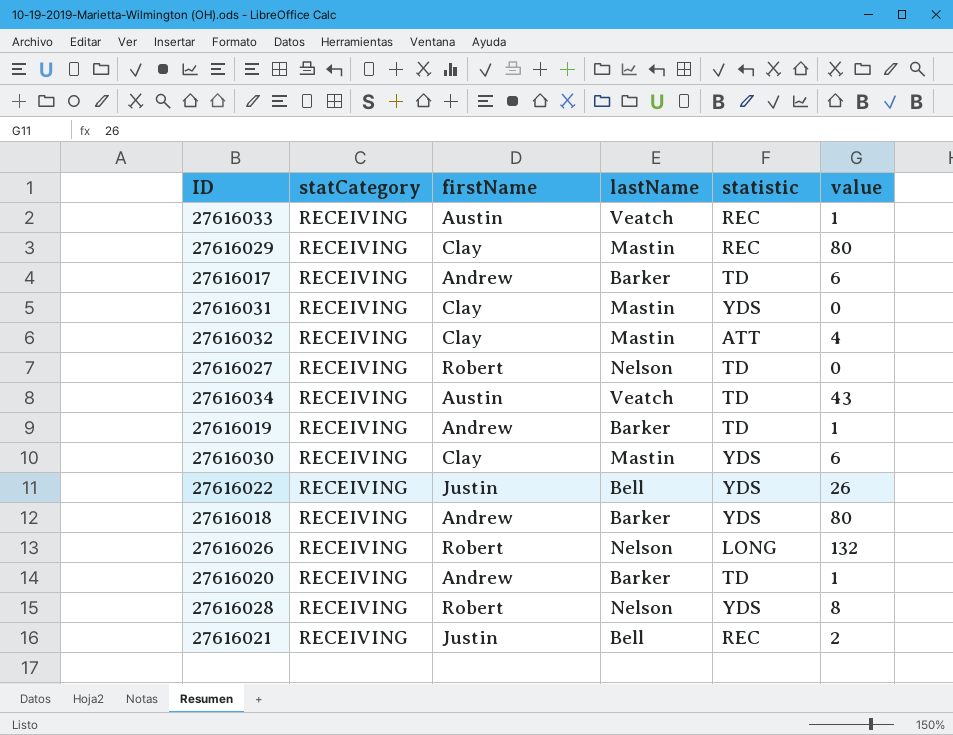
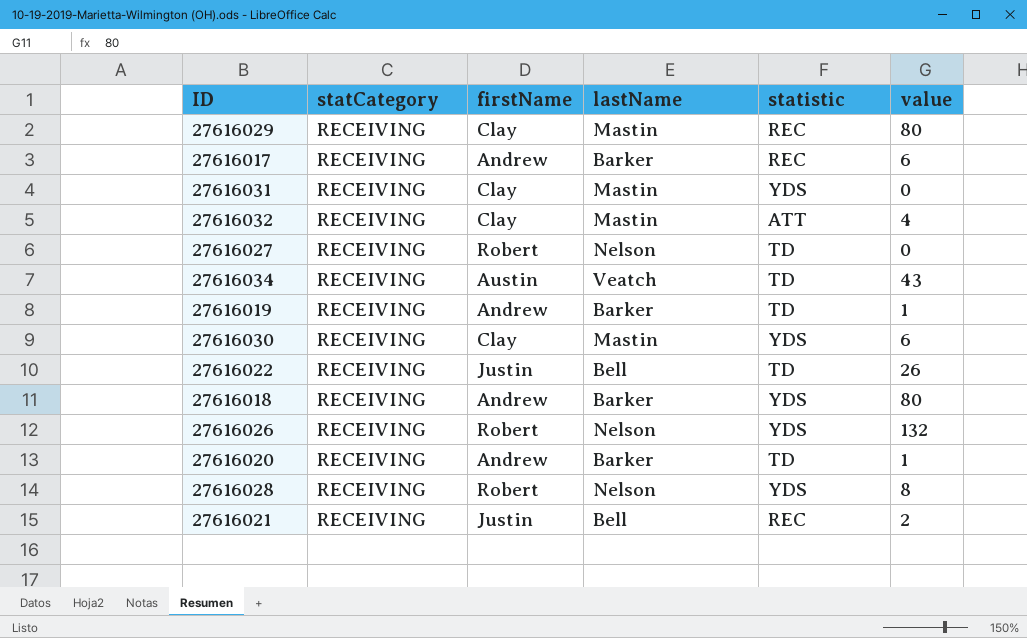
row 27616033: RECEIVING | Austin | Veatch | REC | 1 -> none
27616017 | statistic: TD -> REC
27616022 | statistic: YDS -> TD
27616026 | statistic: LONG -> YDS

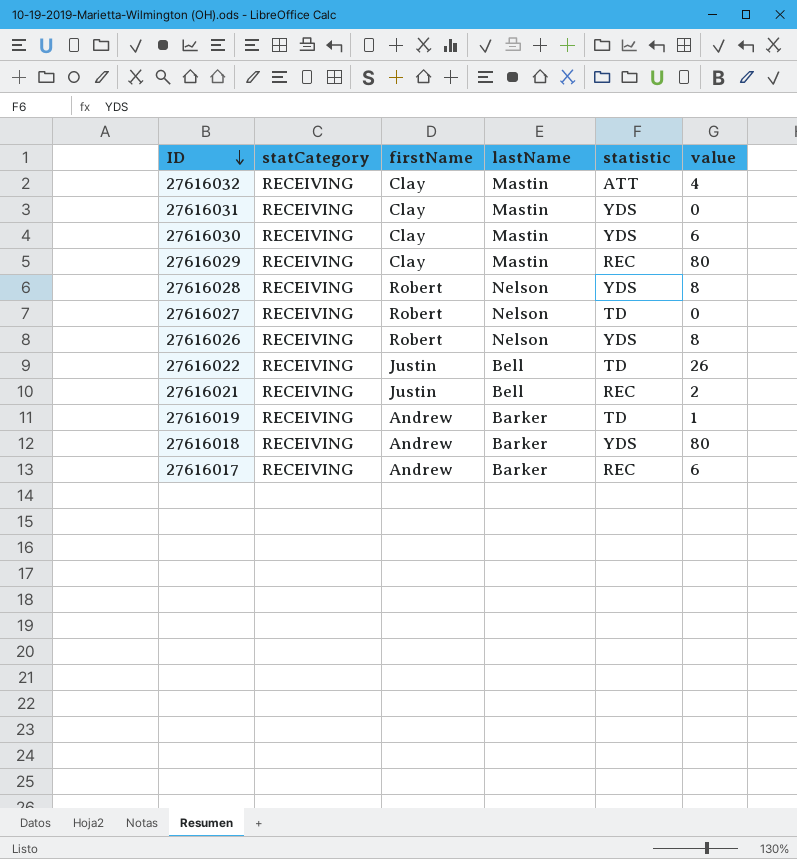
row order: none -> ID descending
row 27616034: RECEIVING | Austin | Veatch | TD | 43 -> none
row 27616020: RECEIVING | Andrew | Barker | TD | 1 -> none
27616026 | value: 132 -> 8

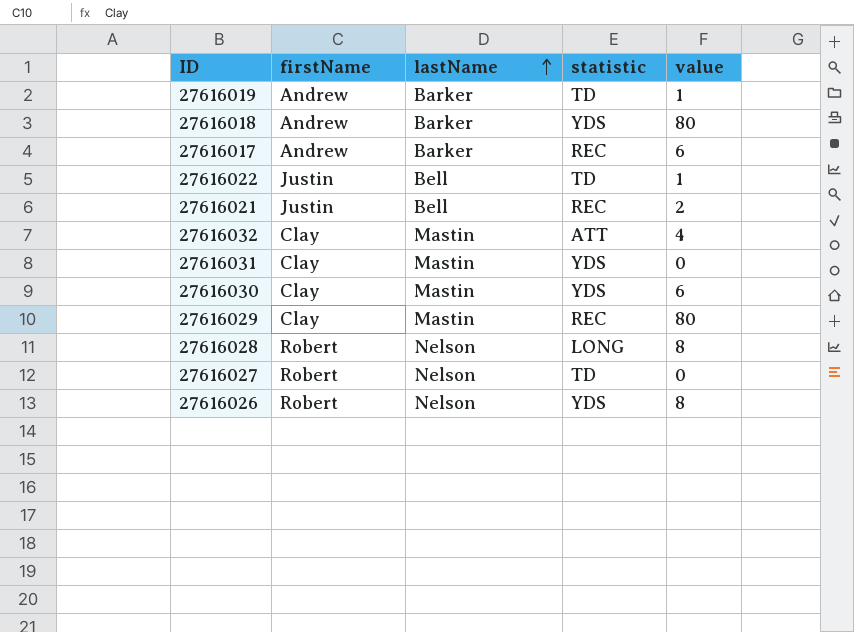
row order: ID descending -> lastName ascending
column statCategory | position: 2 -> none
27616022 | value: 26 -> 1
27616028 | statistic: YDS -> LONG

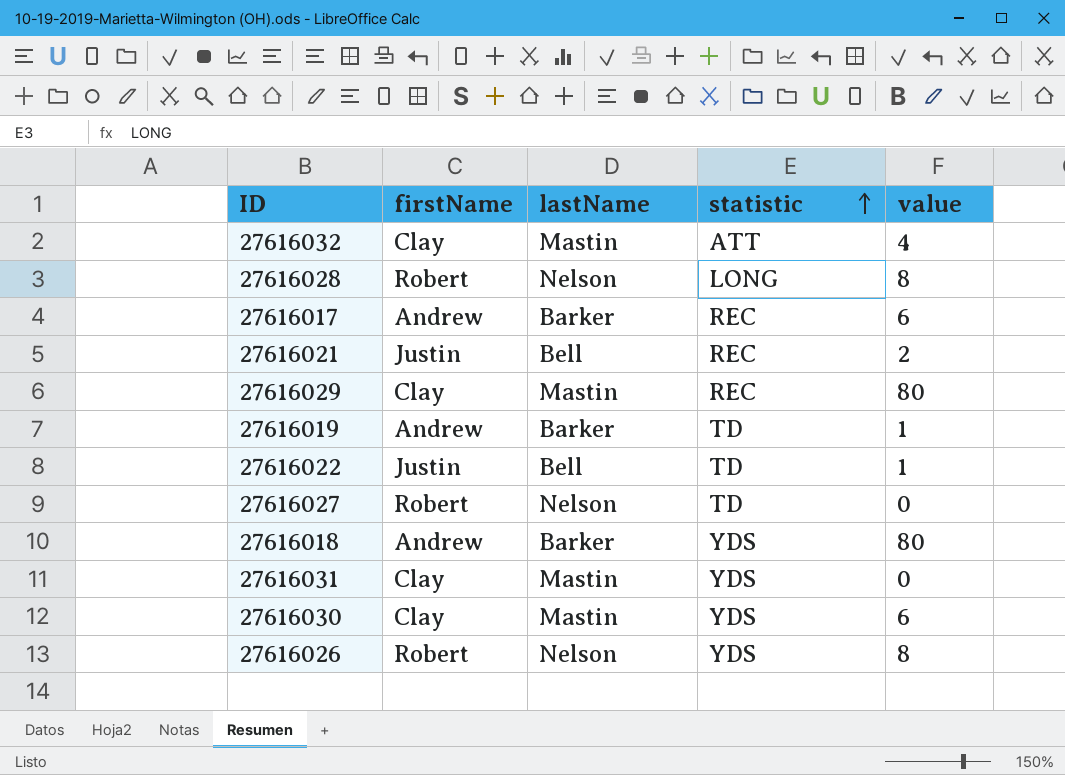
row order: lastName ascending -> statistic ascending

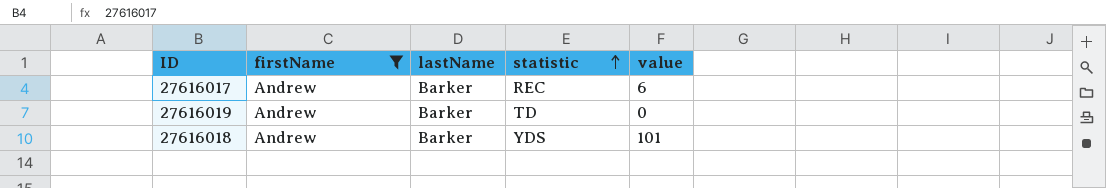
filter: none -> firstName = Andrew
27616019 | value: 1 -> 0
27616018 | value: 80 -> 101

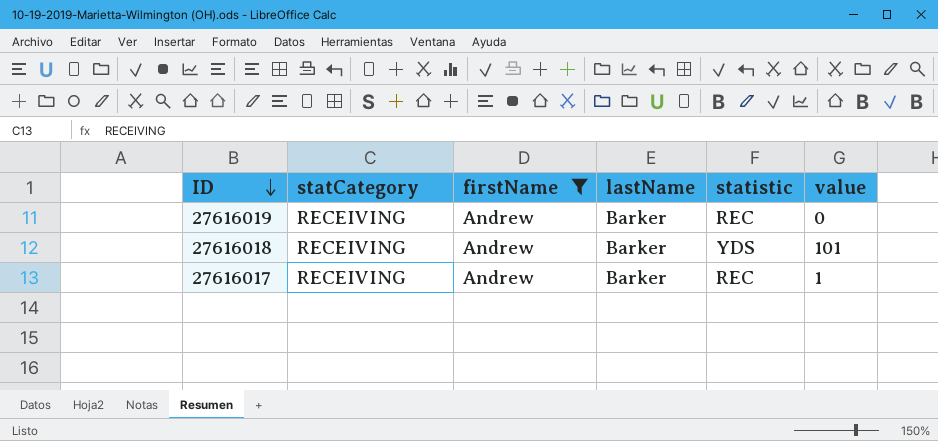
row order: statistic ascending -> ID descending
column statCategory | position: none -> 2
27616019 | statistic: TD -> REC
27616017 | value: 6 -> 1

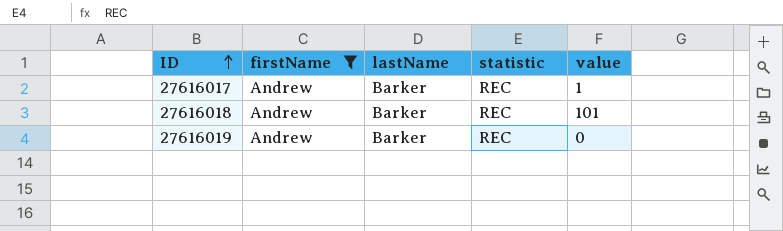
row order: ID descending -> ID ascending
column statCategory | position: 2 -> none
27616018 | statistic: YDS -> REC

